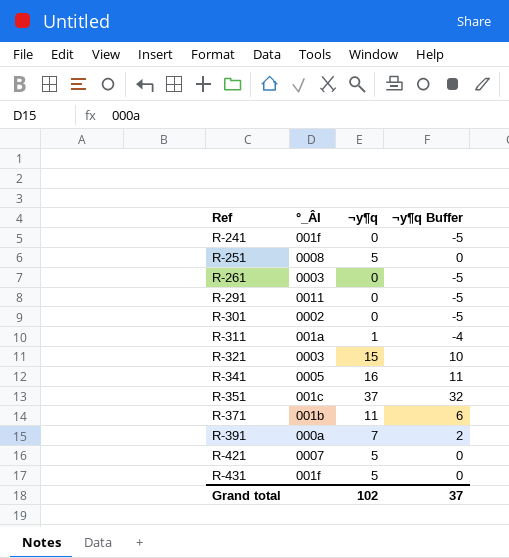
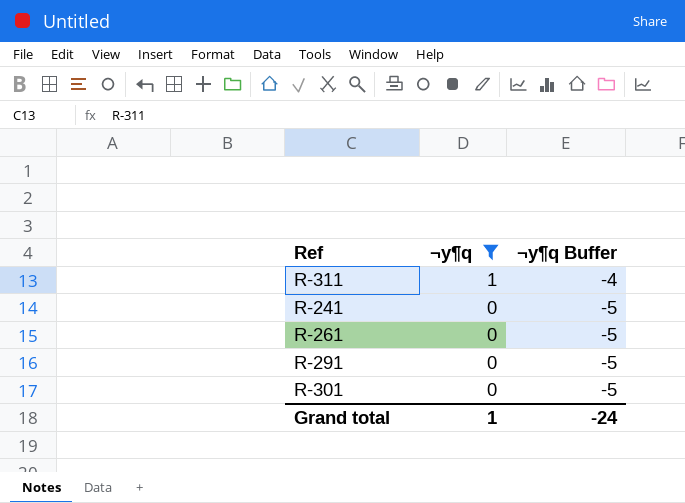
filter: none -> ¬y¶q <= 1
row order: Ref ascending -> ¬y¶q descending
column °_ÂI | position: 2 -> none
Grand total | ¬y¶q: 102 -> 1
Grand total | ¬y¶q Buffer: 37 -> -24

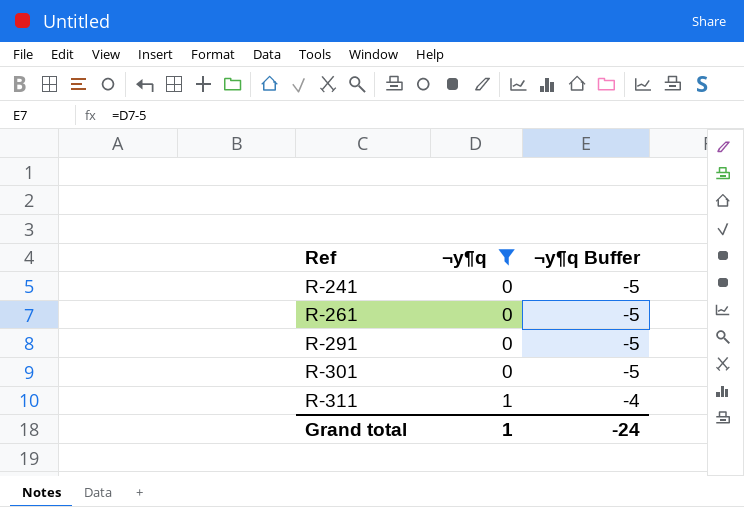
row order: ¬y¶q descending -> Ref ascending

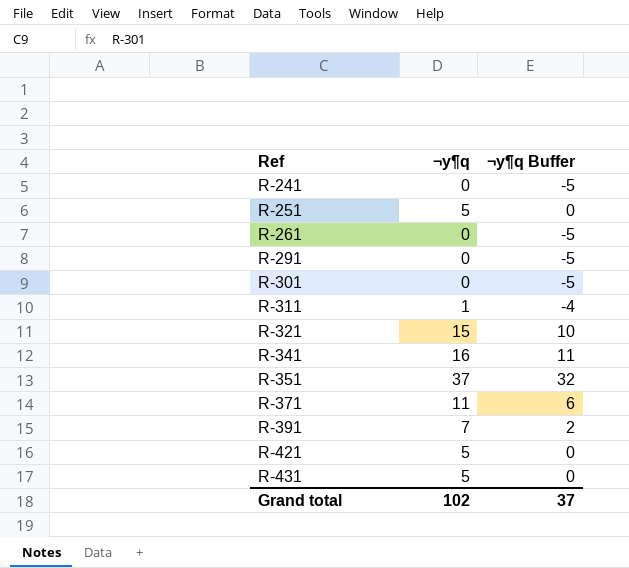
filter: ¬y¶q <= 1 -> none
Grand total | ¬y¶q: 1 -> 102
Grand total | ¬y¶q Buffer: -24 -> 37

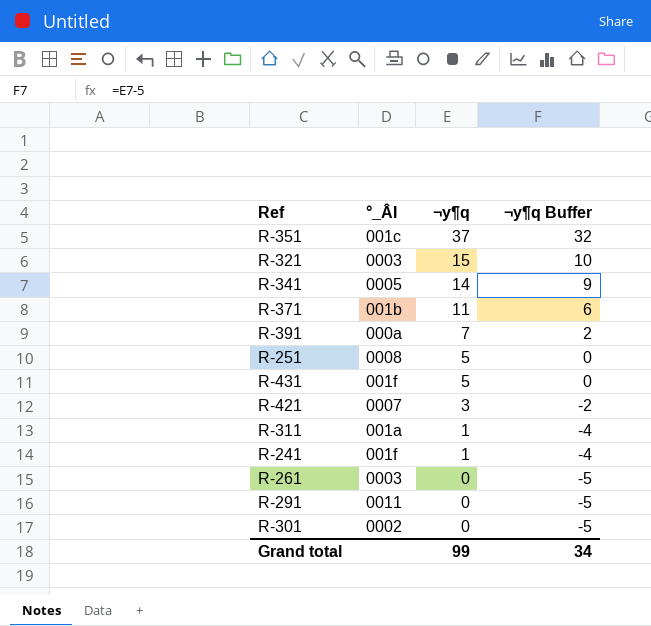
row order: Ref ascending -> ¬y¶q descending
column °_ÂI | position: none -> 2
R-341 | ¬y¶q: 16 -> 14
R-341 | ¬y¶q Buffer: 11 -> 9
R-421 | ¬y¶q: 5 -> 3
R-421 | ¬y¶q Buffer: 0 -> -2
R-241 | ¬y¶q: 0 -> 1
R-241 | ¬y¶q Buffer: -5 -> -4
Grand total | ¬y¶q: 102 -> 99
Grand total | ¬y¶q Buffer: 37 -> 34

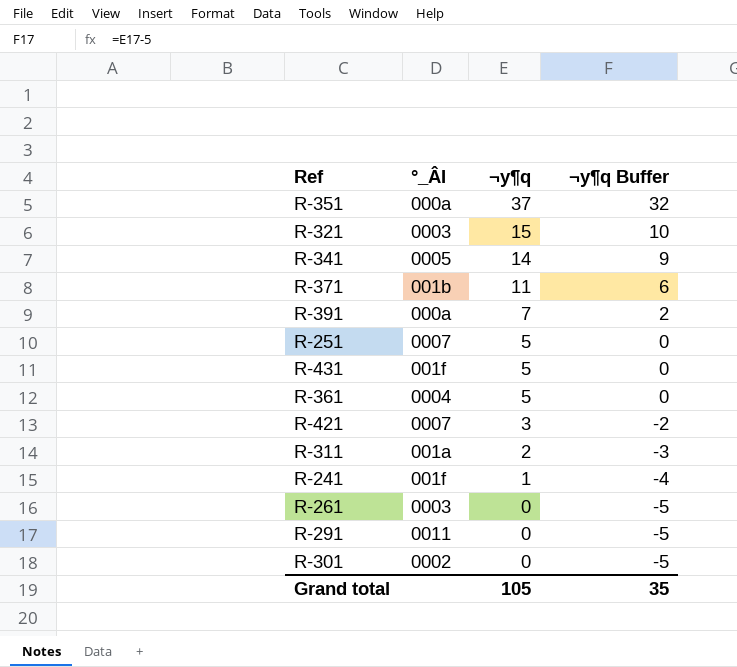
R-351 | °_ÂI: 001c -> 000a
R-251 | °_ÂI: 0008 -> 0007
row R-361: none -> 0004 | 5 | 0
R-311 | ¬y¶q: 1 -> 2
R-311 | ¬y¶q Buffer: -4 -> -3
Grand total | ¬y¶q: 99 -> 105
Grand total | ¬y¶q Buffer: 34 -> 35

